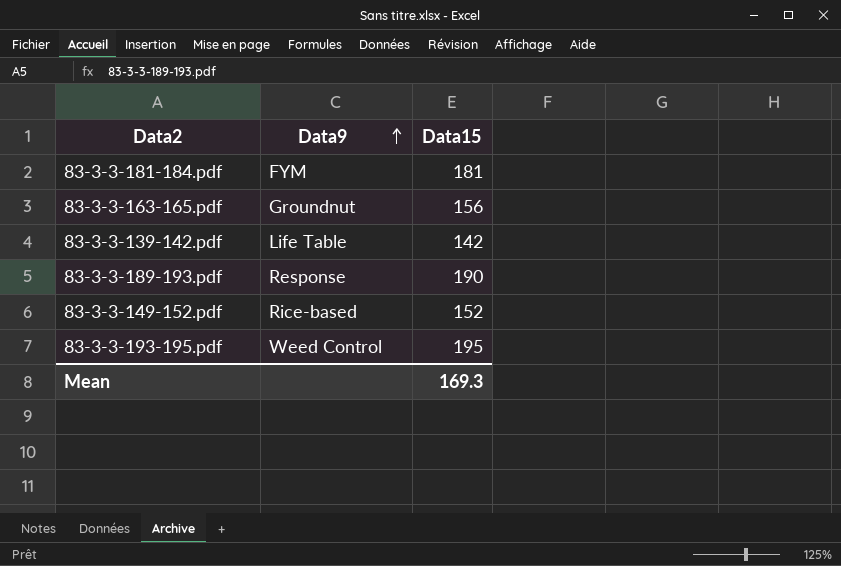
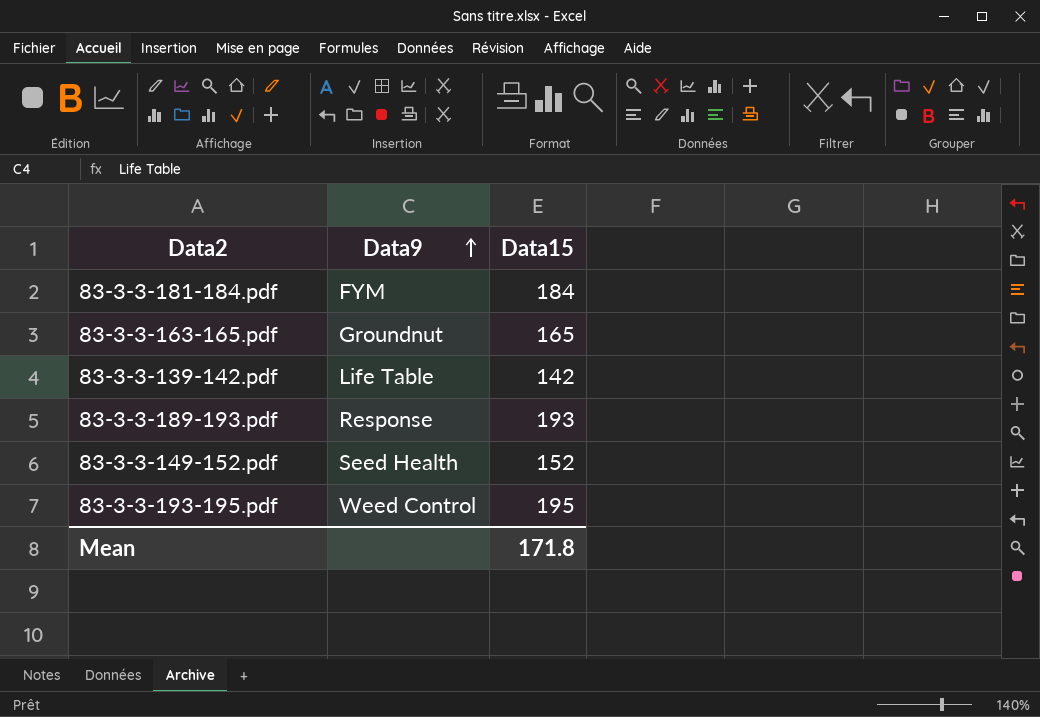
83-3-3-181-184.pdf | Data15: 181 -> 184
83-3-3-163-165.pdf | Data15: 156 -> 165
83-3-3-189-193.pdf | Data15: 190 -> 193
83-3-3-149-152.pdf | Data9: Rice-based -> Seed Health
Mean | Data15: 169.3 -> 171.8

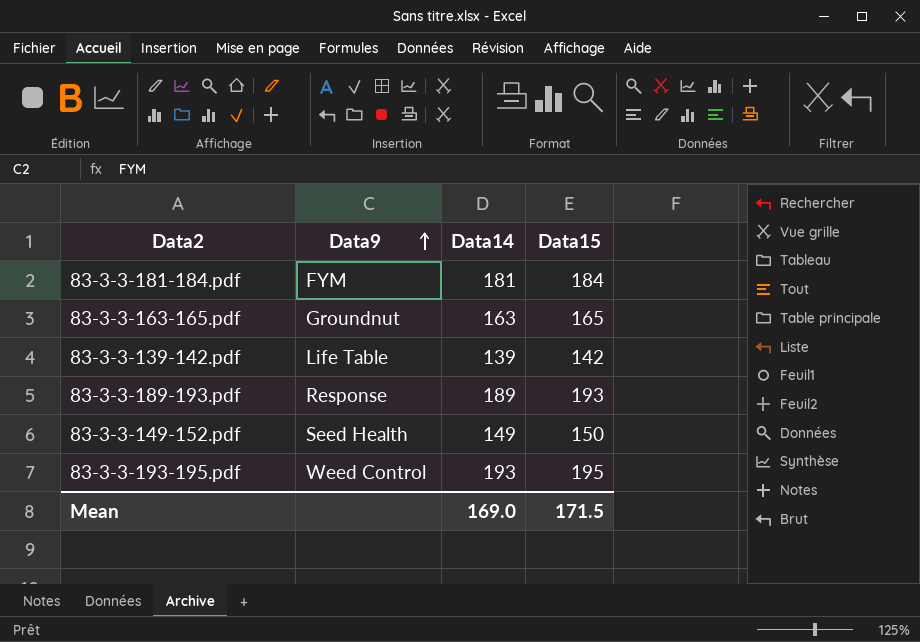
column Data14 | position: none -> 3
83-3-3-149-152.pdf | Data15: 152 -> 150
Mean | Data15: 171.8 -> 171.5

